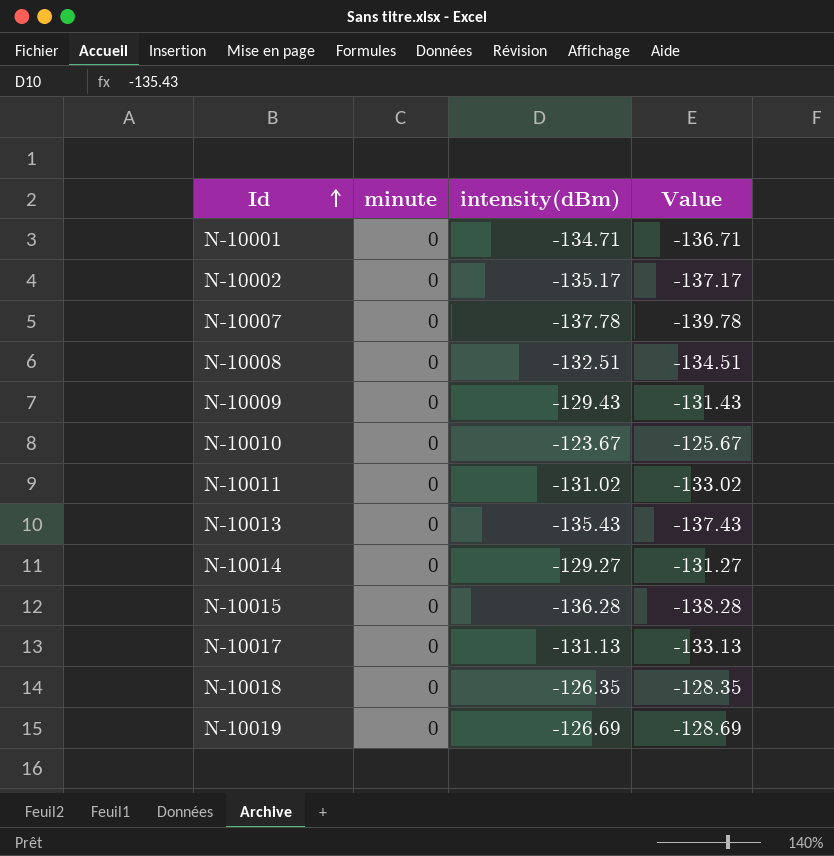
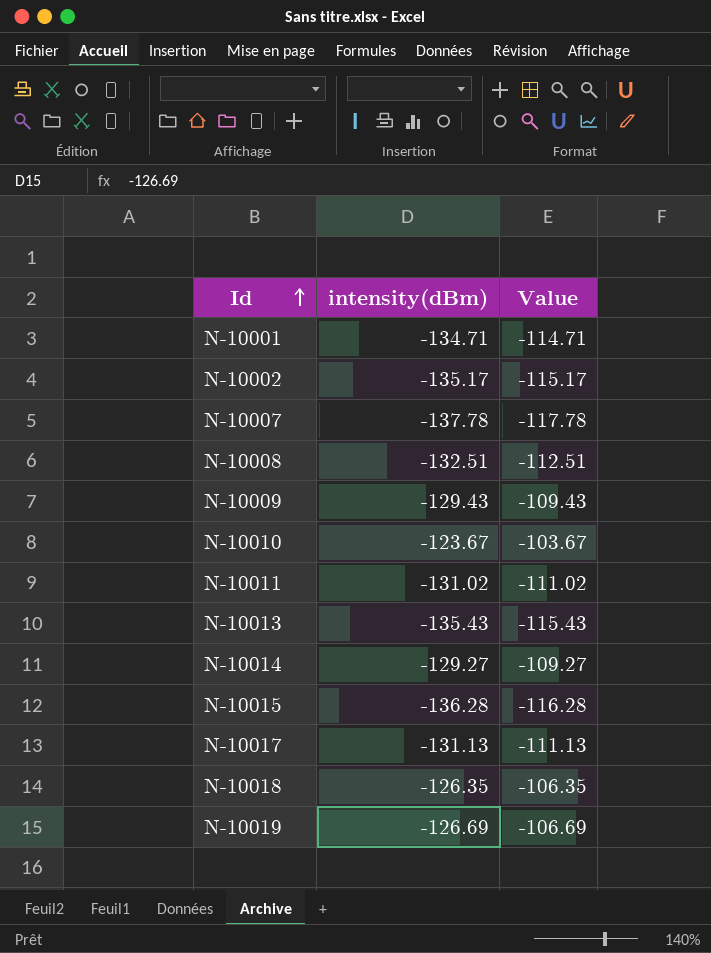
column minute | position: 2 -> none
column Value | formula: [intensity(dBm)] - 2 -> [intensity(dBm)] + 20

